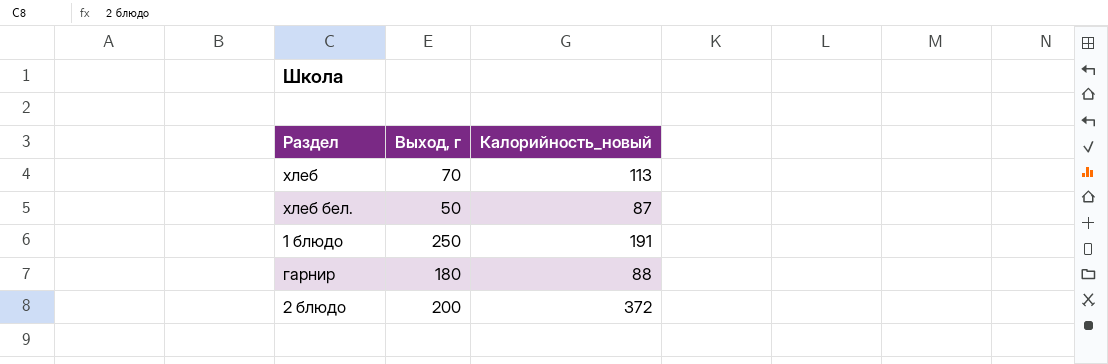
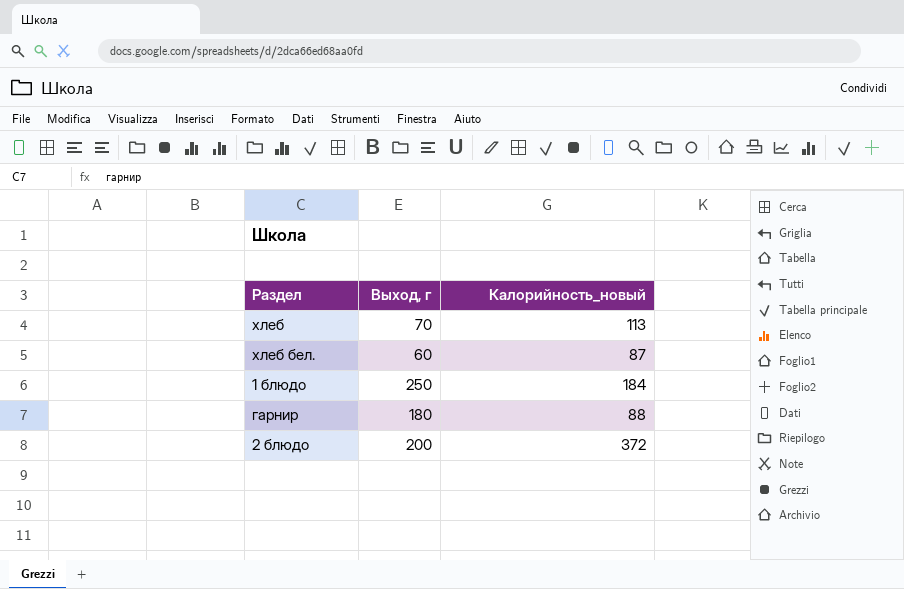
хлеб бел. | Выход, г: 50 -> 60
1 блюдо | Калорийность_новый: 191 -> 184

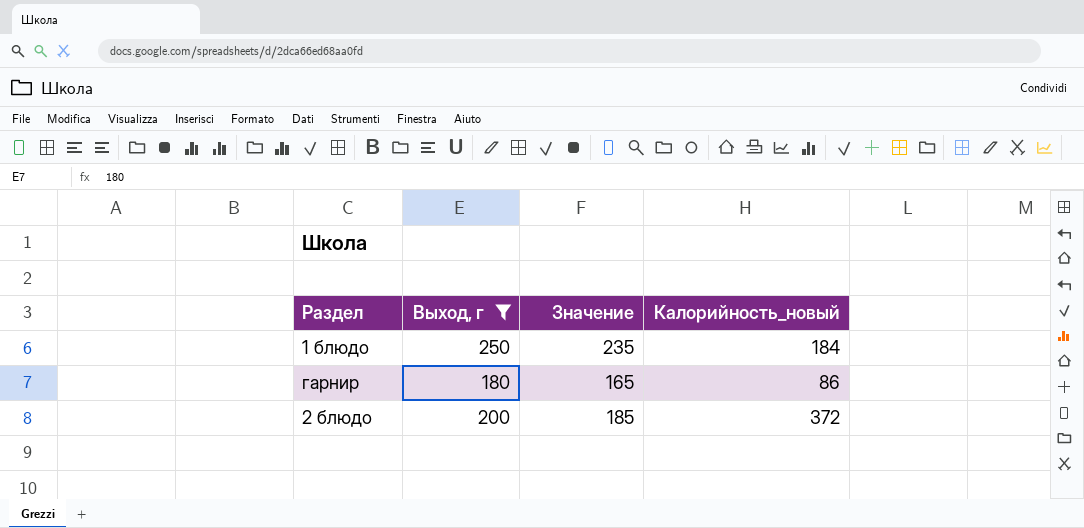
filter: none -> Выход, г >= 180
column Значение | formula: none -> [Выход, г] - 15
гарнир | Калорийность_новый: 88 -> 86

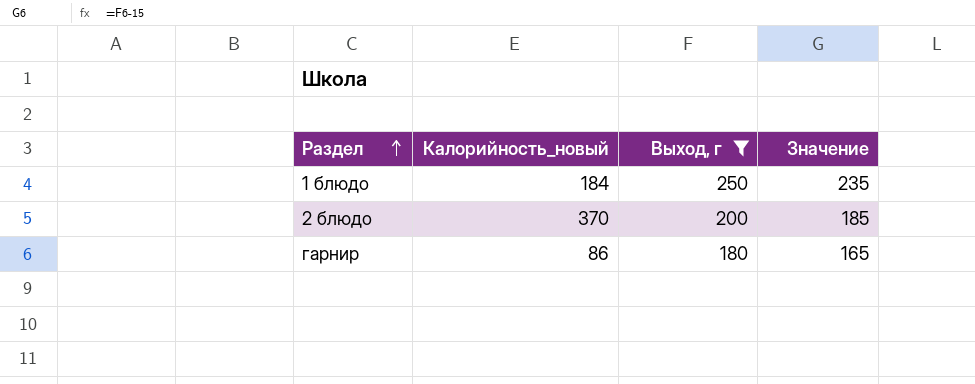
row order: none -> Раздел ascending
column Калорийность_новый | position: 4 -> 2
2 блюдо | Калорийность_новый: 372 -> 370

